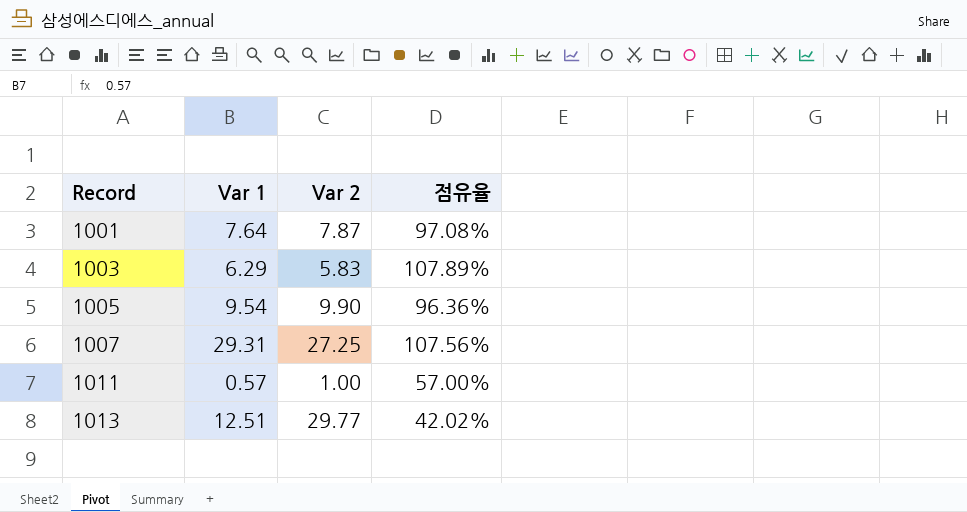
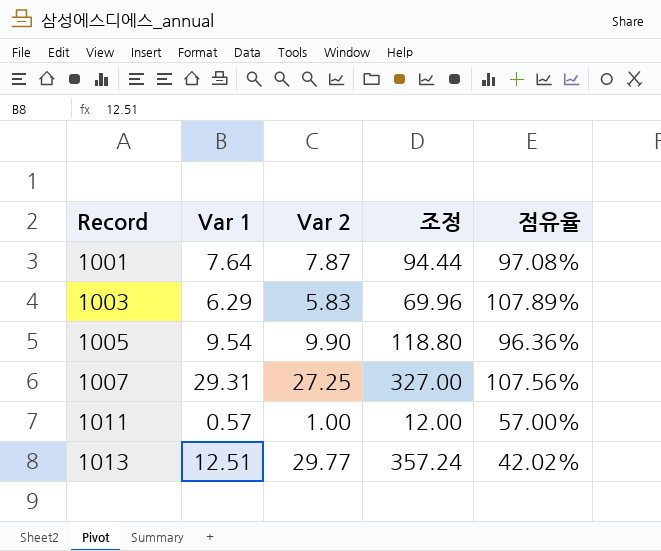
column 조정 | formula: none -> [Var 2] * 12

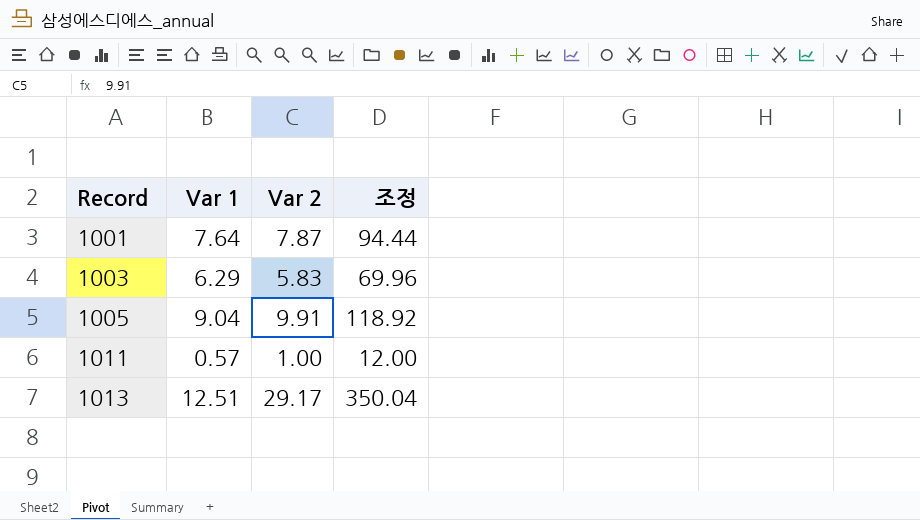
column 점유율 | formula: [Var 1] / [Var 2] -> none
row 1007: 29.31 | 27.25 | 327.00 | 107.56% -> none
1005 | Var 1: 9.54 -> 9.04
1005 | Var 2: 9.90 -> 9.91
1005 | 조정: 118.80 -> 118.92
1013 | Var 2: 29.77 -> 29.17
1013 | 조정: 357.24 -> 350.04

